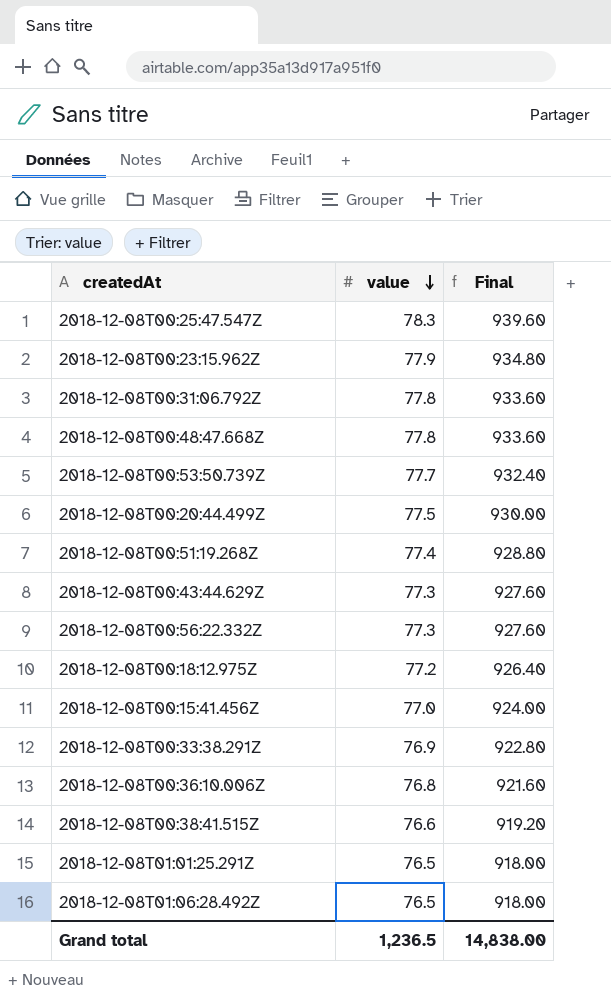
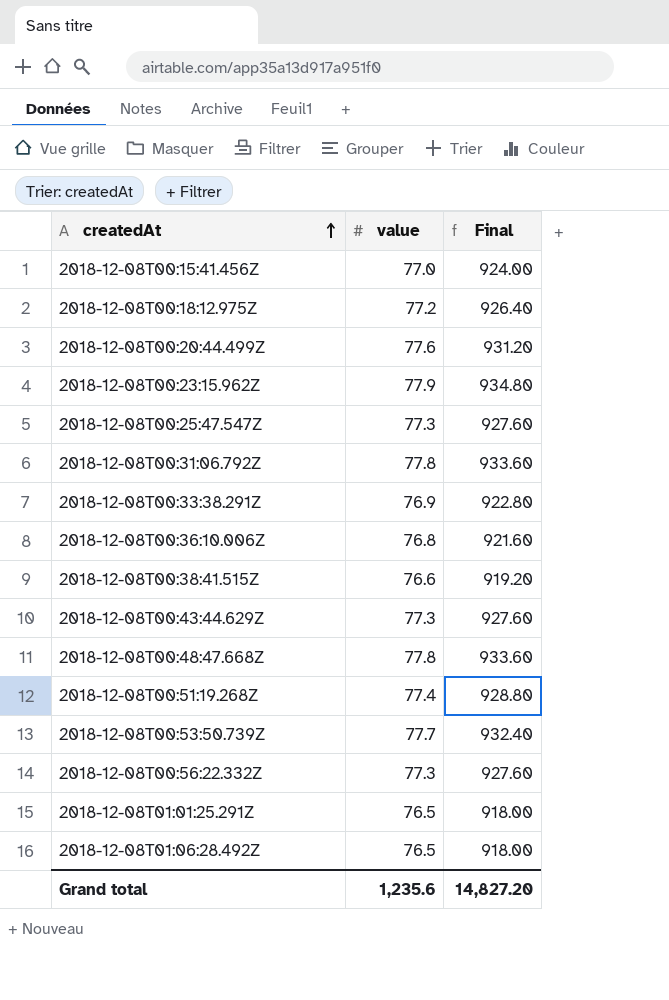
row order: value descending -> createdAt ascending
2018-12-08T00:20:44.499Z | value: 77.5 -> 77.6
2018-12-08T00:20:44.499Z | Final: 930.00 -> 931.20
2018-12-08T00:25:47.547Z | value: 78.3 -> 77.3
2018-12-08T00:25:47.547Z | Final: 939.60 -> 927.60
Grand total | value: 1,236.5 -> 1,235.6
Grand total | Final: 14,838.00 -> 14,827.20

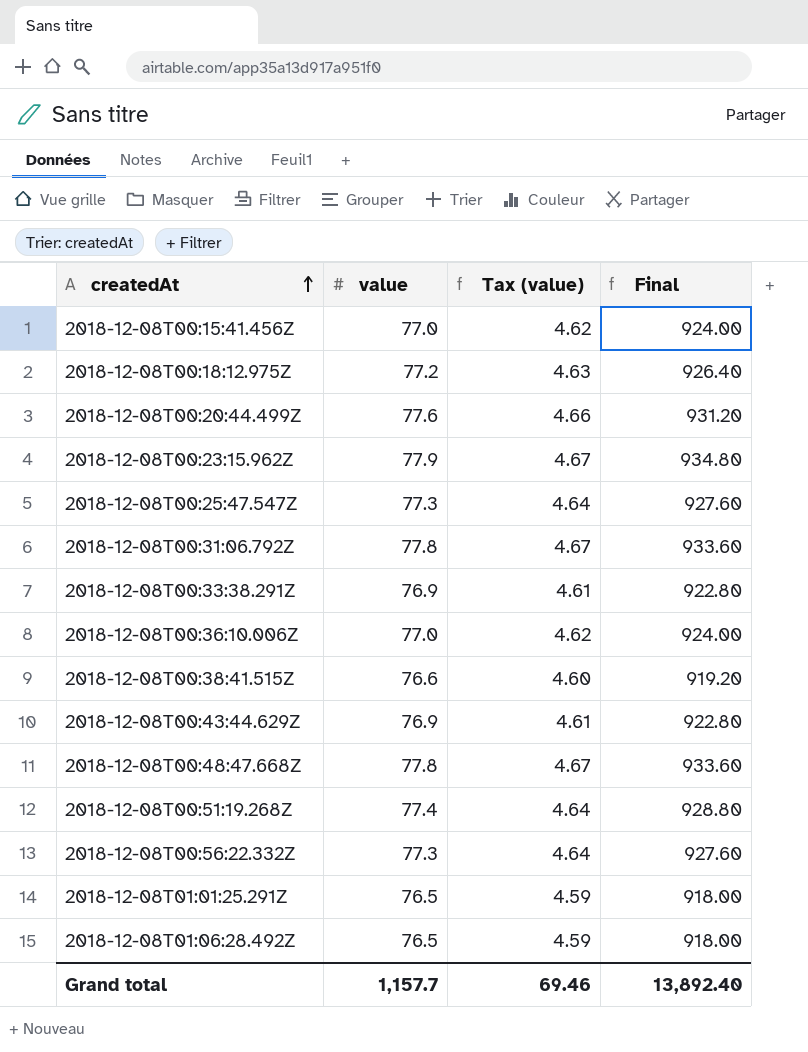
column Tax (value) | formula: none -> [value] * 0.06
row 2018-12-08T00:53:50.739Z: 77.7 | 932.40 -> none
2018-12-08T00:36:10.006Z | value: 76.8 -> 77.0
2018-12-08T00:36:10.006Z | Final: 921.60 -> 924.00
2018-12-08T00:43:44.629Z | value: 77.3 -> 76.9
2018-12-08T00:43:44.629Z | Final: 927.60 -> 922.80
Grand total | value: 1,235.6 -> 1,157.7
Grand total | Final: 14,827.20 -> 13,892.40

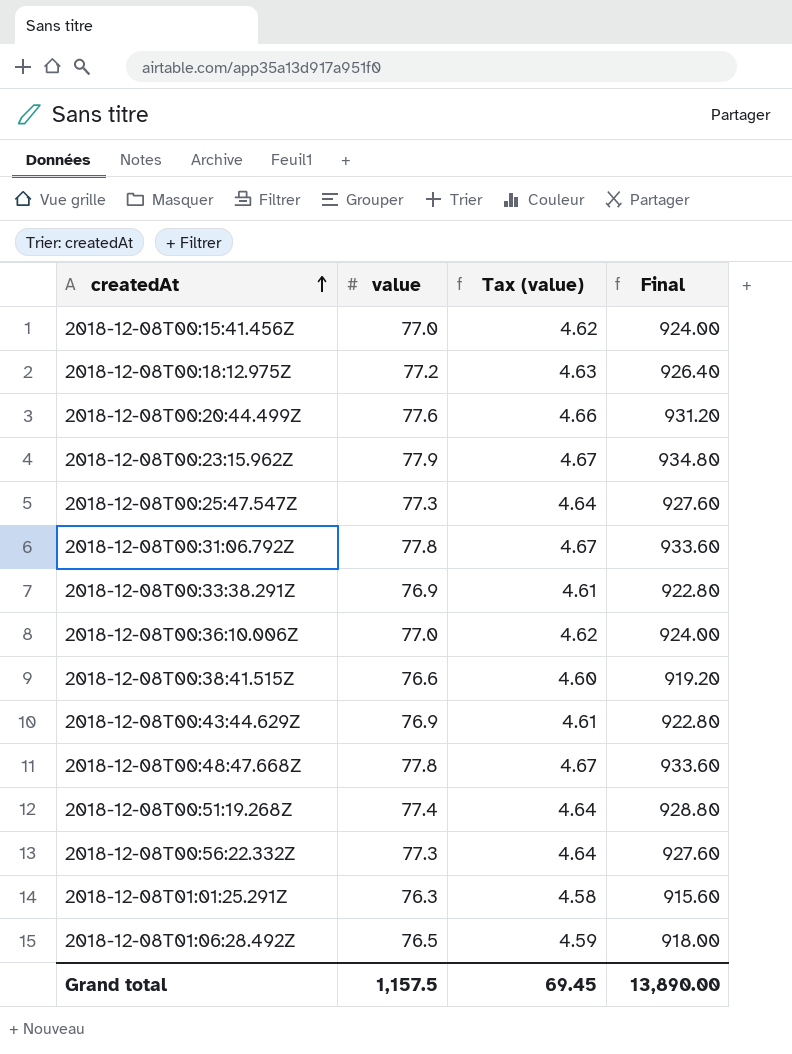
2018-12-08T01:01:25.291Z | value: 76.5 -> 76.3
2018-12-08T01:01:25.291Z | Tax (value): 4.59 -> 4.58
2018-12-08T01:01:25.291Z | Final: 918.00 -> 915.60
Grand total | value: 1,157.7 -> 1,157.5
Grand total | Tax (value): 69.46 -> 69.45
Grand total | Final: 13,892.40 -> 13,890.00

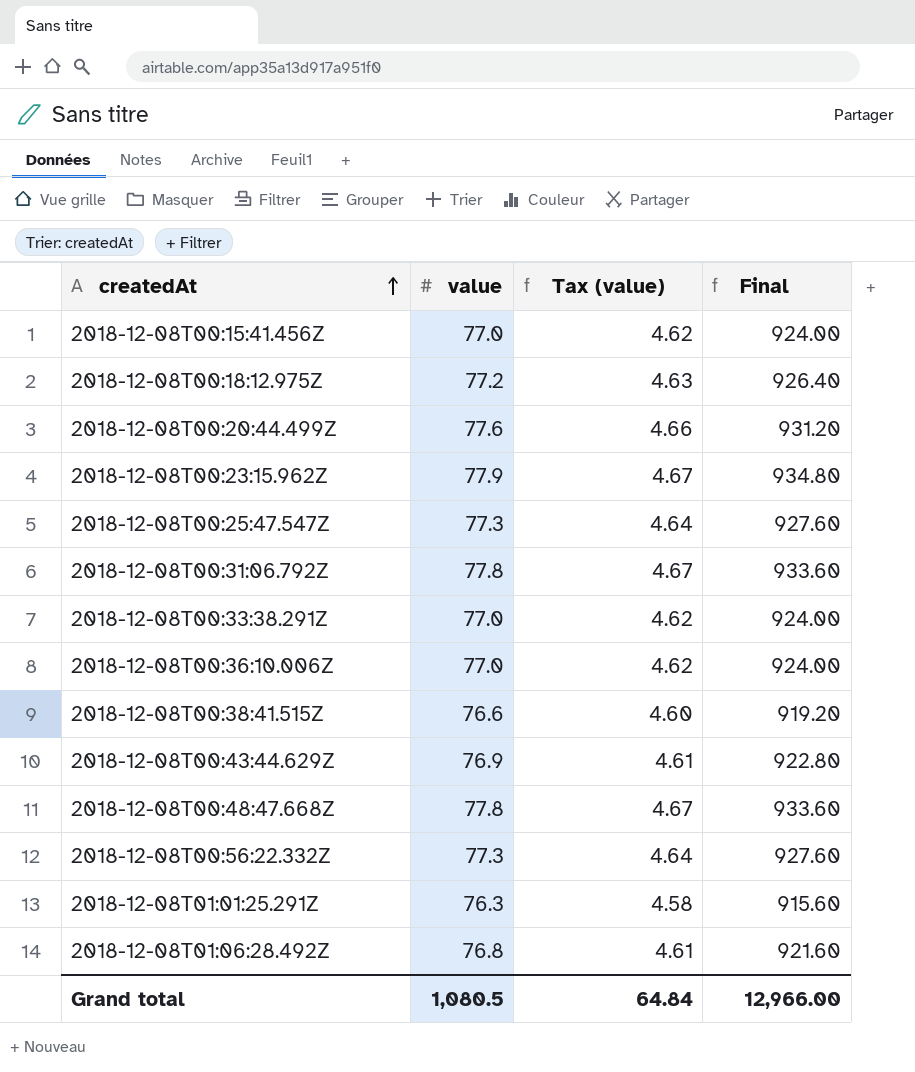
row 2018-12-08T00:51:19.268Z: 77.4 | 4.64 | 928.80 -> none
2018-12-08T00:33:38.291Z | value: 76.9 -> 77.0
2018-12-08T00:33:38.291Z | Tax (value): 4.61 -> 4.62
2018-12-08T00:33:38.291Z | Final: 922.80 -> 924.00
2018-12-08T01:06:28.492Z | value: 76.5 -> 76.8
2018-12-08T01:06:28.492Z | Tax (value): 4.59 -> 4.61
2018-12-08T01:06:28.492Z | Final: 918.00 -> 921.60
Grand total | value: 1,157.5 -> 1,080.5
Grand total | Tax (value): 69.45 -> 64.84
Grand total | Final: 13,890.00 -> 12,966.00

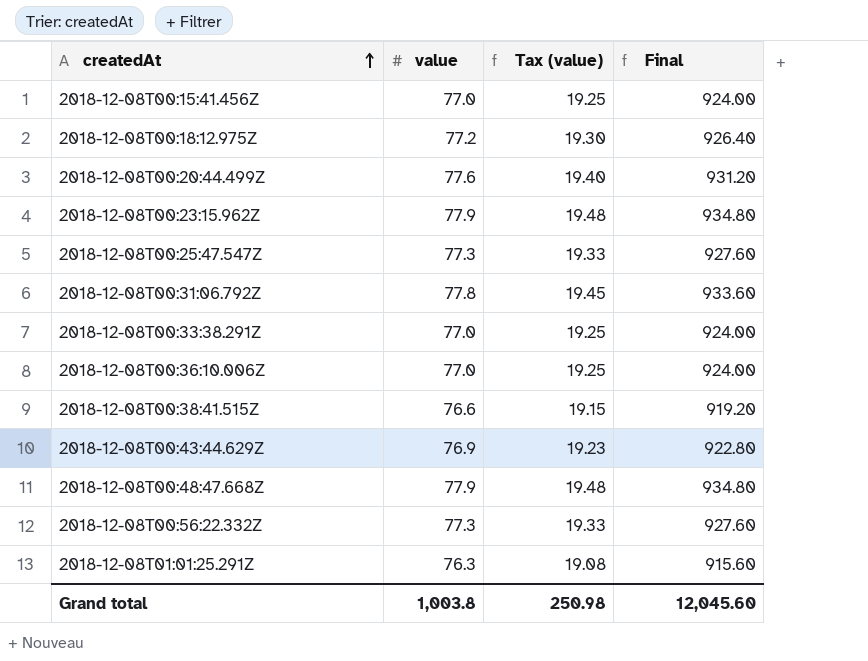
column Tax (value) | formula: [value] * 0.06 -> [value] * 0.25
row 2018-12-08T01:06:28.492Z: 76.8 | 4.61 | 921.60 -> none
2018-12-08T00:48:47.668Z | value: 77.8 -> 77.9
2018-12-08T00:48:47.668Z | Final: 933.60 -> 934.80
Grand total | value: 1,080.5 -> 1,003.8
Grand total | Tax (value): 64.84 -> 250.98
Grand total | Final: 12,966.00 -> 12,045.60

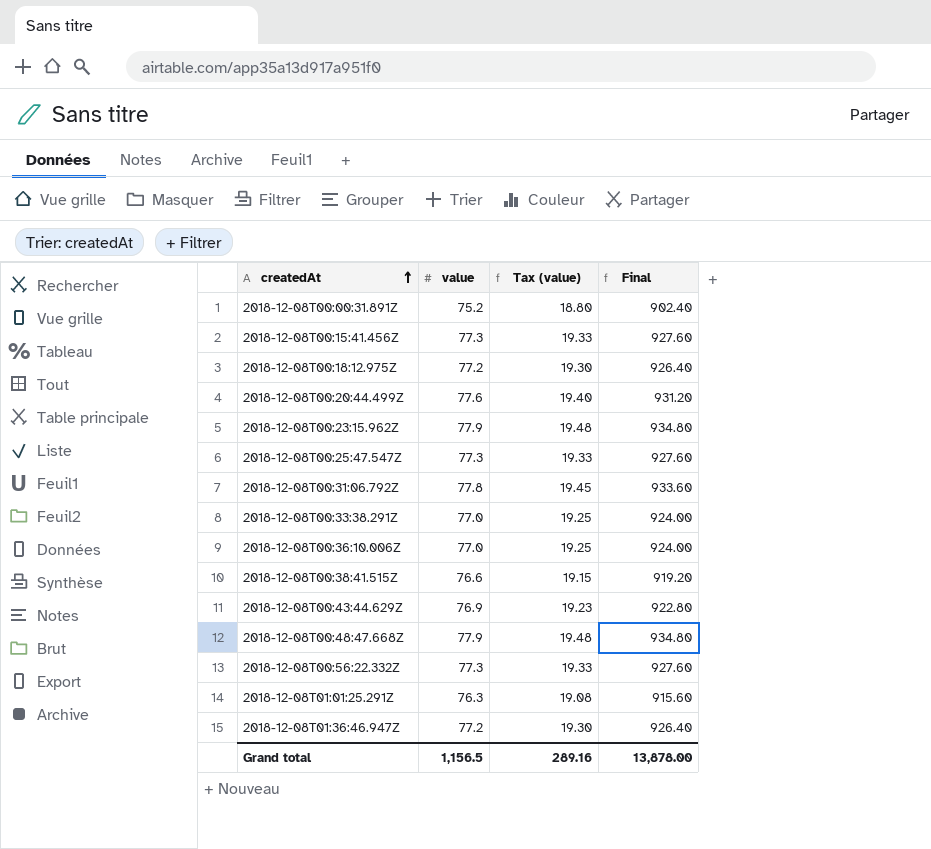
row 2018-12-08T00:00:31.891Z: none -> 75.2 | 18.80 | 902.40
2018-12-08T00:15:41.456Z | value: 77.0 -> 77.3
2018-12-08T00:15:41.456Z | Tax (value): 19.25 -> 19.33
2018-12-08T00:15:41.456Z | Final: 924.00 -> 927.60
row 2018-12-08T01:36:46.947Z: none -> 77.2 | 19.30 | 926.40
Grand total | value: 1,003.8 -> 1,156.5
Grand total | Tax (value): 250.98 -> 289.16
Grand total | Final: 12,045.60 -> 13,878.00

